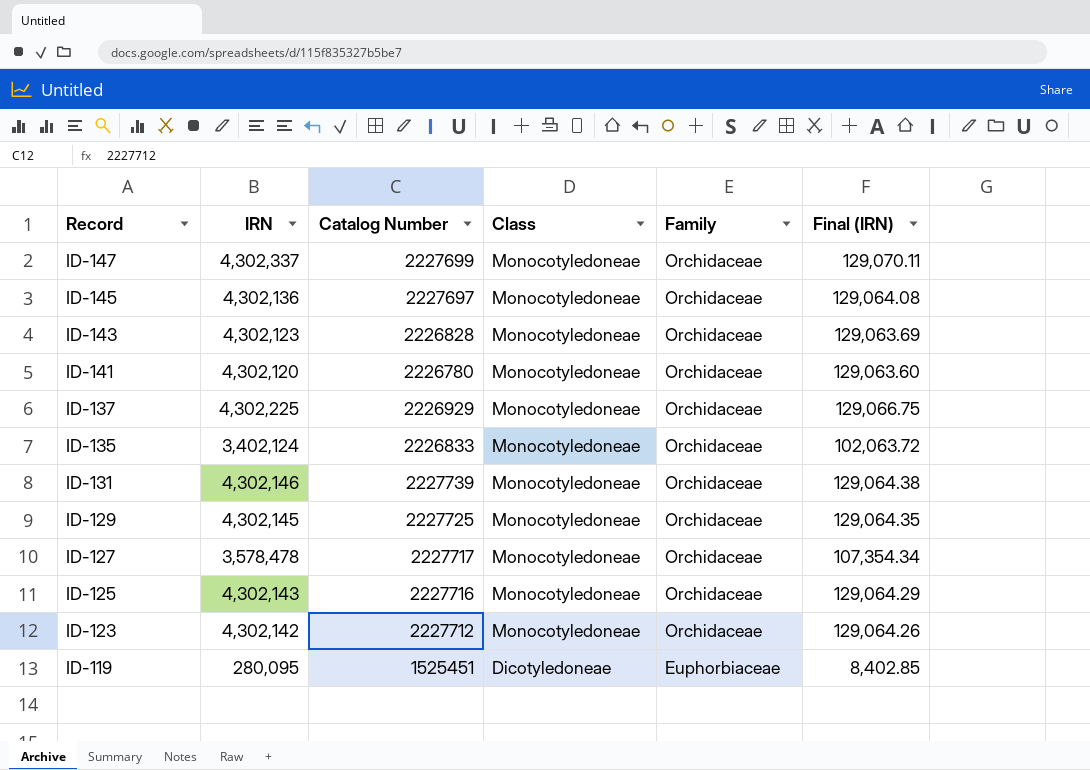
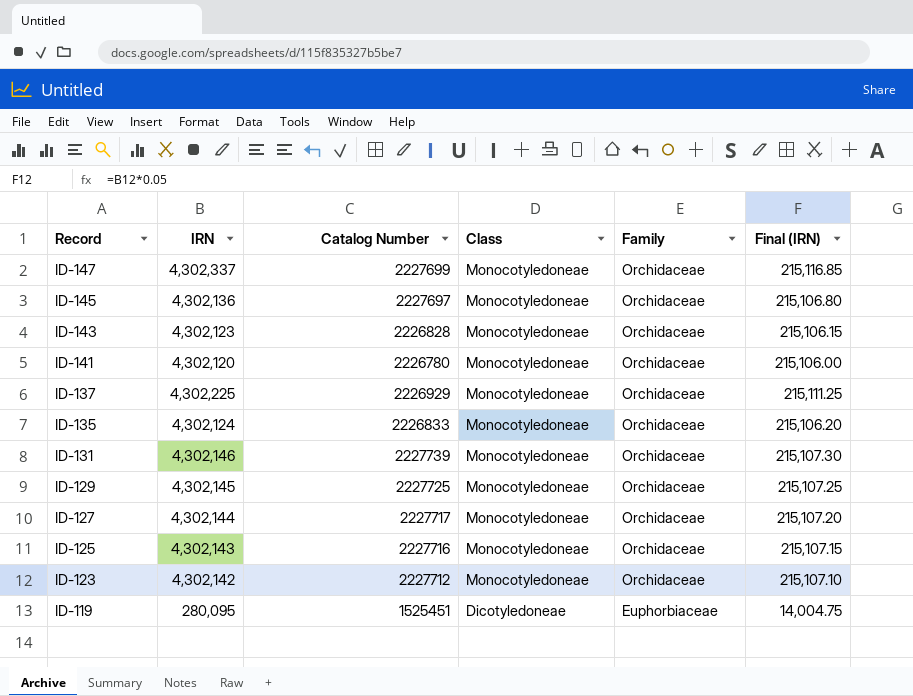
column Final (IRN) | formula: [IRN] * 0.03 -> [IRN] * 0.05
ID-135 | IRN: 3,402,124 -> 4,302,124
ID-127 | IRN: 3,578,478 -> 4,302,144

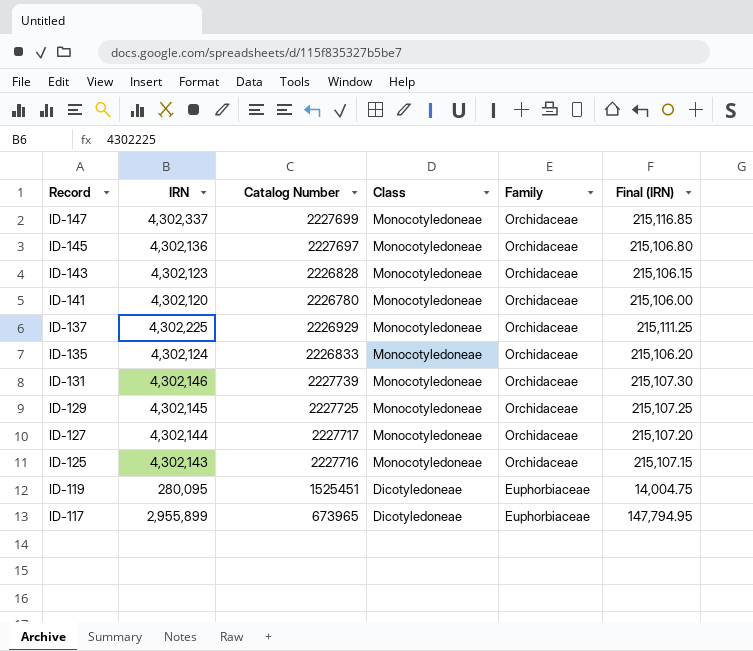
row ID-123: 4,302,142 | 2227712 | Monocotyledoneae | Orchidaceae | 215,107.10 -> none
row ID-117: none -> 2,955,899 | 673965 | Dicotyledoneae | Euphorbiaceae | 147,794.95

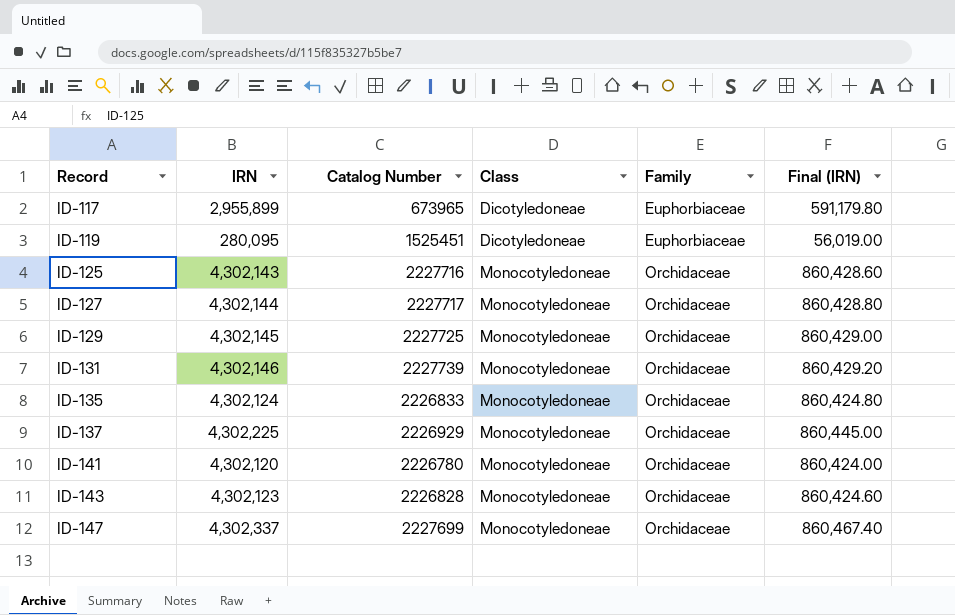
row order: Record descending -> Record ascending
column Final (IRN) | formula: [IRN] * 0.05 -> [IRN] * 0.2
row ID-145: 4,302,136 | 2227697 | Monocotyledoneae | Orchidaceae | 215,106.80 -> none

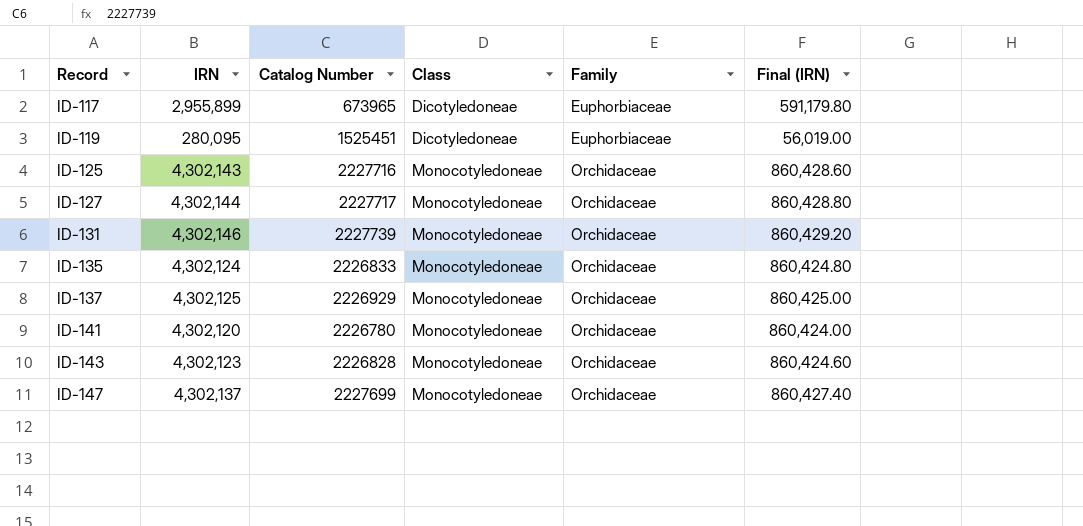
row ID-129: 4,302,145 | 2227725 | Monocotyledoneae | Orchidaceae | 860,429.00 -> none
ID-137 | IRN: 4,302,225 -> 4,302,125
ID-137 | Final (IRN): 860,445.00 -> 860,425.00
ID-147 | IRN: 4,302,337 -> 4,302,137
ID-147 | Final (IRN): 860,467.40 -> 860,427.40

